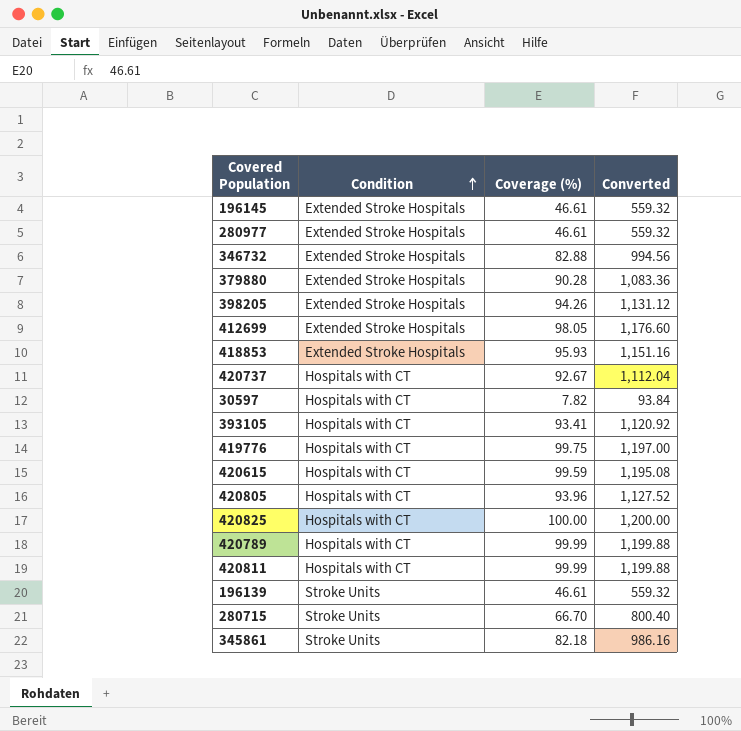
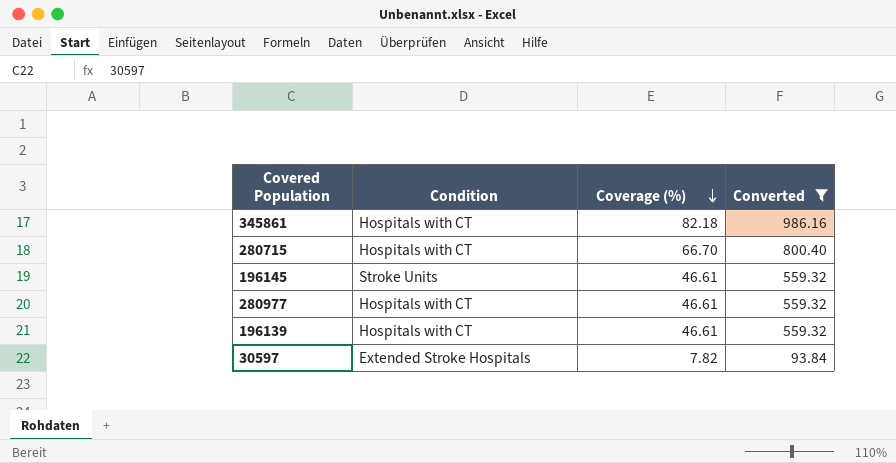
filter: none -> Converted <= 986.16
row order: Condition ascending -> Coverage (%) descending
345861 | Condition: Stroke Units -> Hospitals with CT
280715 | Condition: Stroke Units -> Hospitals with CT
196145 | Condition: Extended Stroke Hospitals -> Stroke Units
280977 | Condition: Extended Stroke Hospitals -> Hospitals with CT
196139 | Condition: Stroke Units -> Hospitals with CT
30597 | Condition: Hospitals with CT -> Extended Stroke Hospitals

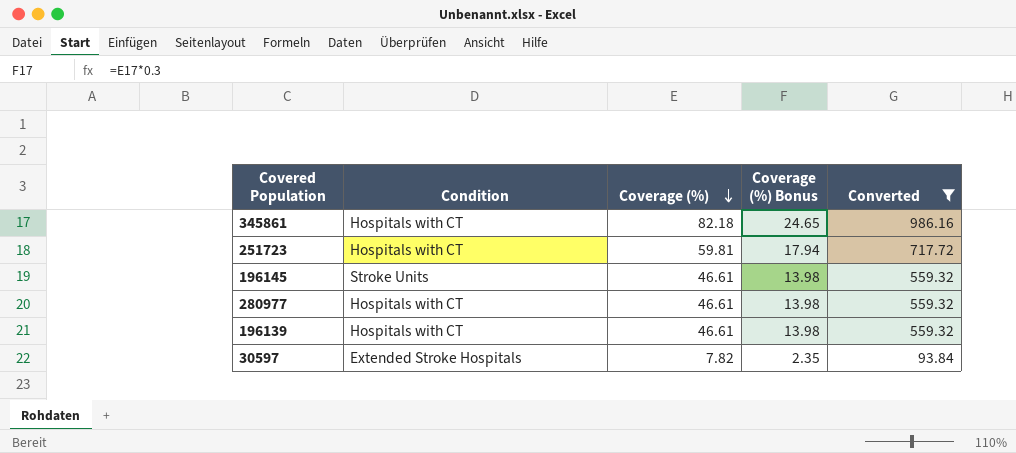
column Coverage (%) Bonus | formula: none -> [Coverage (%)] * 0.3
row 280715: Hospitals with CT | 66.70 | 800.40 -> none
row 251723: none -> Hospitals with CT | 59.81 | 17.94 | 717.72

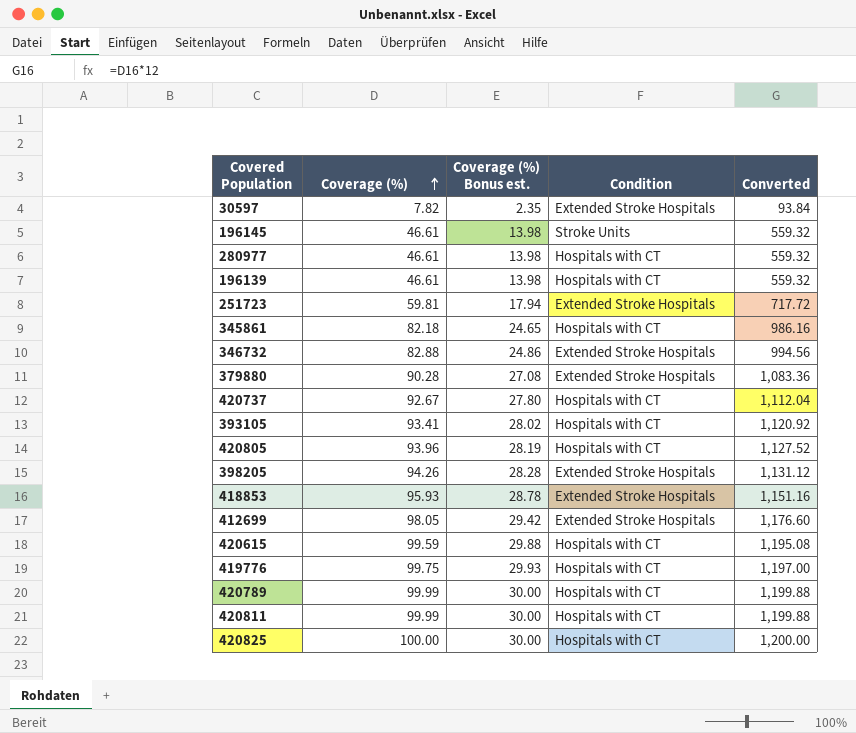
filter: Converted <= 986.16 -> none
row order: Coverage (%) descending -> Coverage (%) ascending
column name: Coverage (%) Bonus -> Coverage (%) Bonus est.
column Condition | position: 2 -> 4
251723 | Condition: Hospitals with CT -> Extended Stroke Hospitals

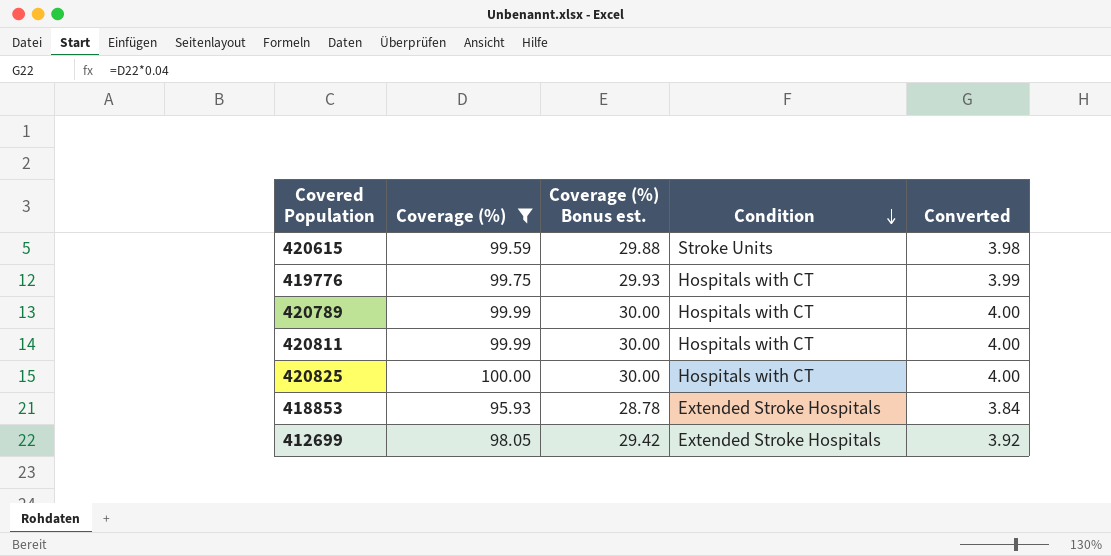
filter: none -> Coverage (%) >= 95.93
row order: Coverage (%) ascending -> Condition descending
column Converted | formula: [Coverage (%)] * 12 -> [Coverage (%)] * 0.04
420615 | Condition: Hospitals with CT -> Stroke Units

